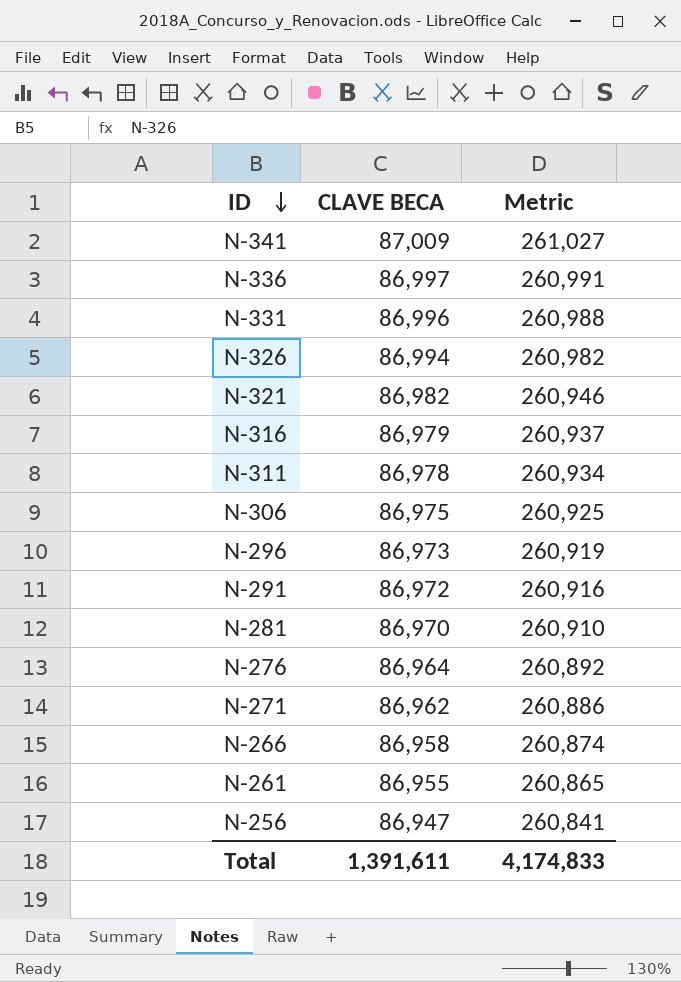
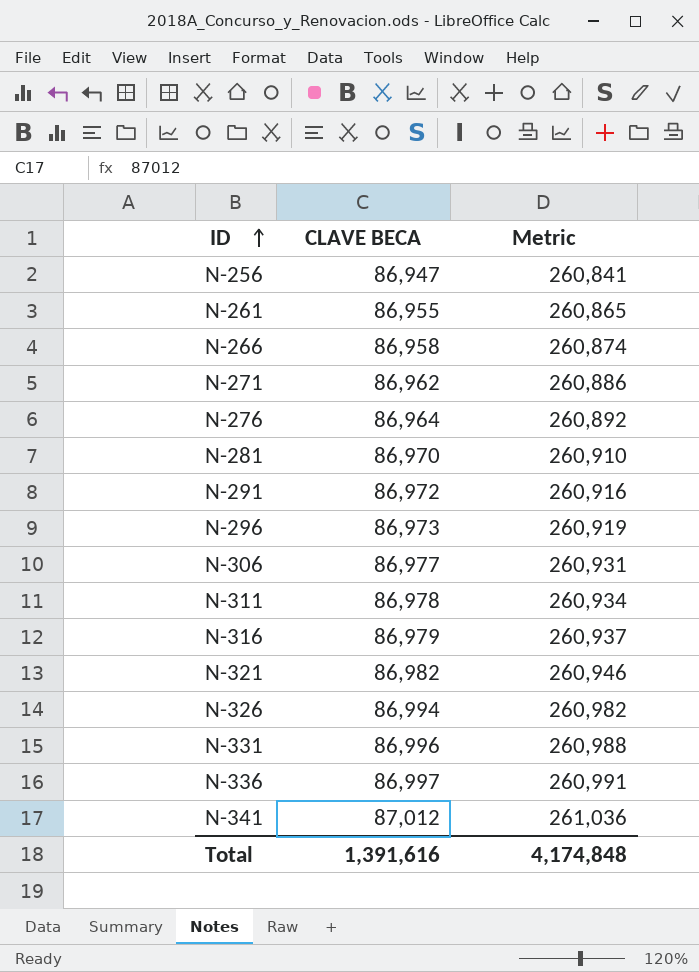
row order: ID descending -> ID ascending
N-306 | CLAVE BECA: 86,975 -> 86,977
N-306 | Metric: 260,925 -> 260,931
N-341 | CLAVE BECA: 87,009 -> 87,012
N-341 | Metric: 261,027 -> 261,036
Total | CLAVE BECA: 1,391,611 -> 1,391,616
Total | Metric: 4,174,833 -> 4,174,848

